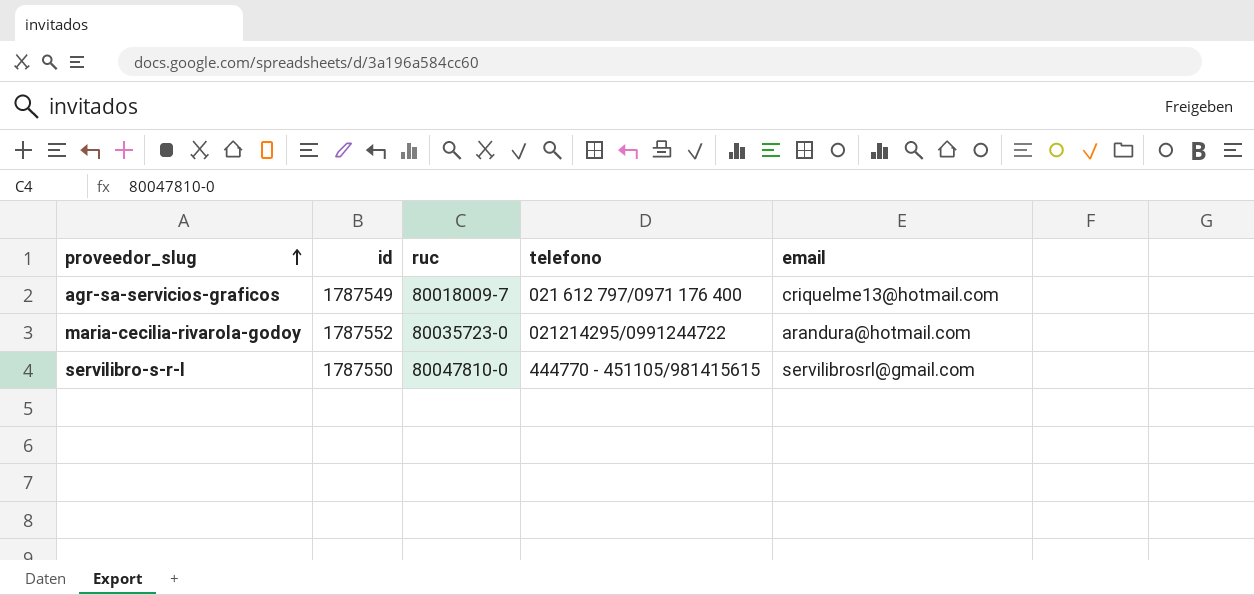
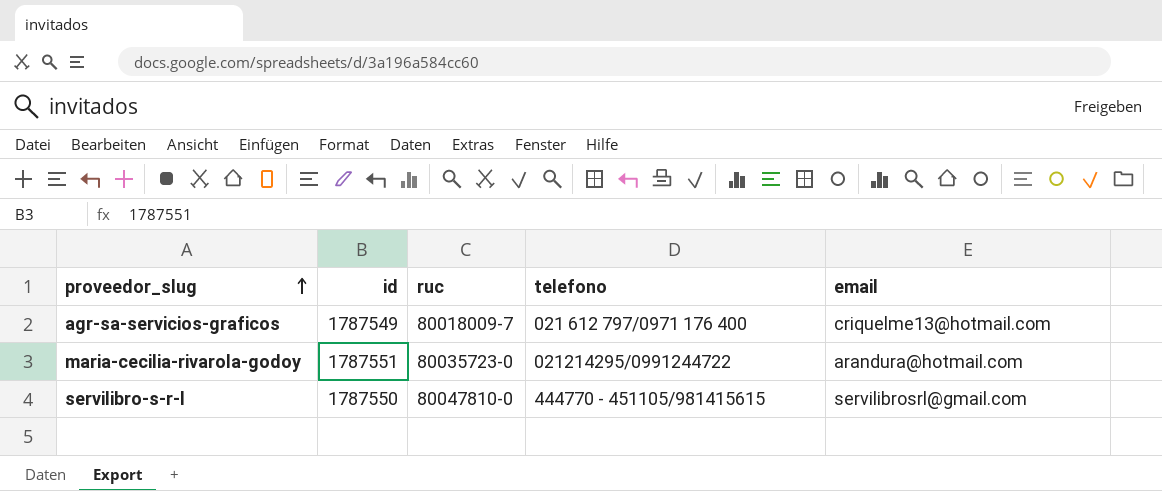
maria-cecilia-rivarola-godoy | id: 1787552 -> 1787551

